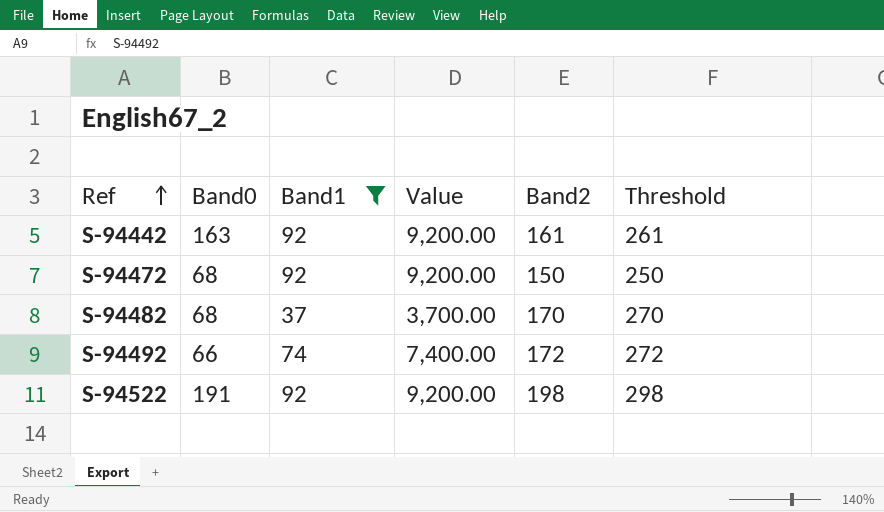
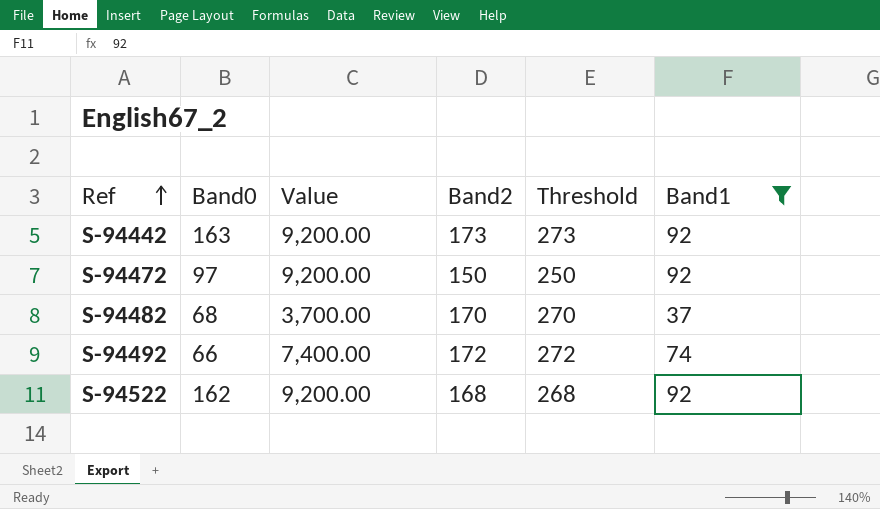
column Band1 | position: 3 -> 6
S-94442 | Band2: 161 -> 173
S-94442 | Threshold: 261 -> 273
S-94472 | Band0: 68 -> 97
S-94522 | Band0: 191 -> 162
S-94522 | Band2: 198 -> 168
S-94522 | Threshold: 298 -> 268

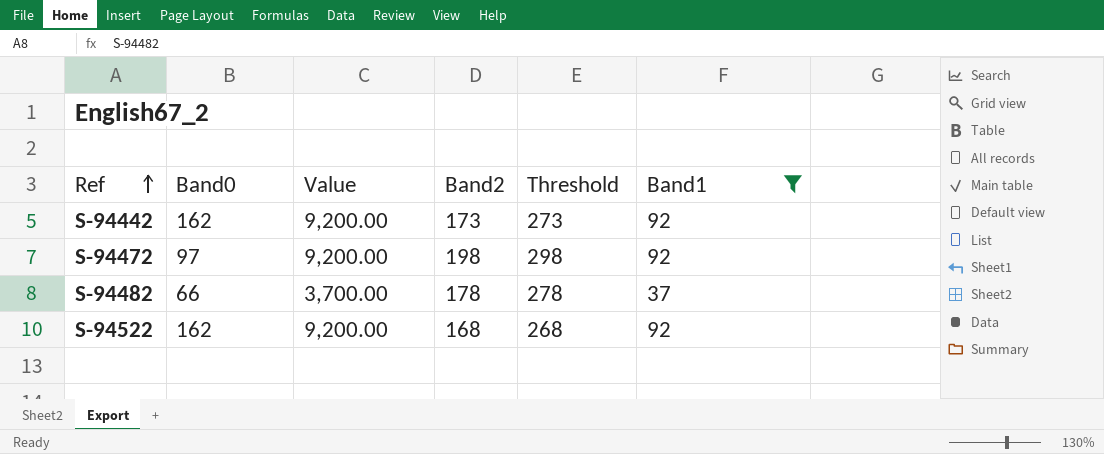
row S-94492: 66 | 7,400.00 | 172 | 272 | 74 -> none
S-94442 | Band0: 163 -> 162
S-94472 | Band2: 150 -> 198
S-94472 | Threshold: 250 -> 298
S-94482 | Band0: 68 -> 66
S-94482 | Band2: 170 -> 178
S-94482 | Threshold: 270 -> 278

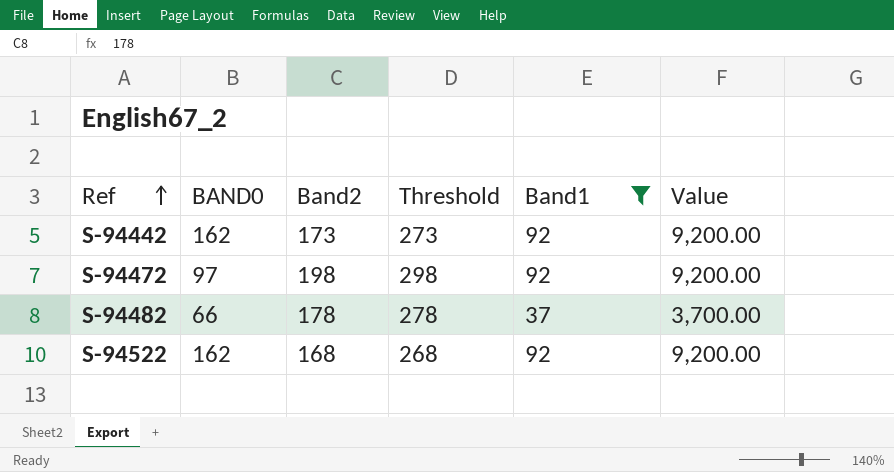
column name: Band0 -> BAND0
column Value | position: 3 -> 6

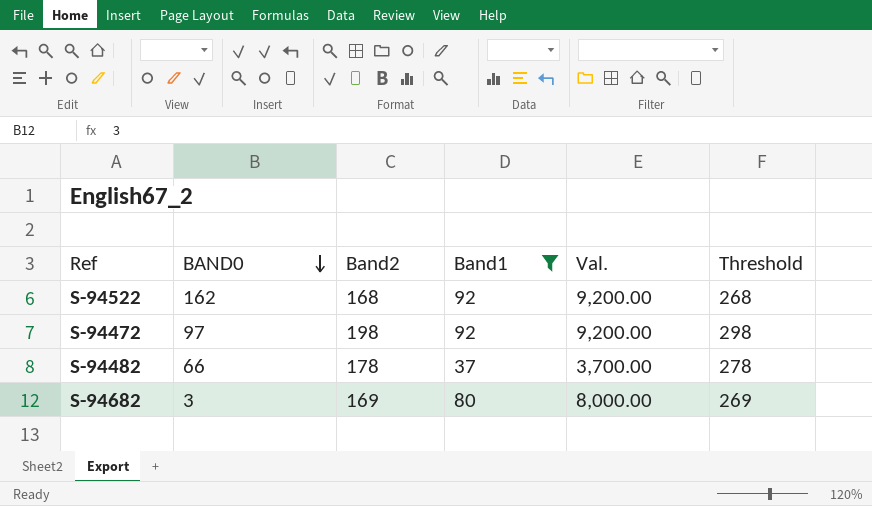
row order: Ref ascending -> BAND0 descending
column name: Value -> Val.
column Threshold | position: 4 -> 6
row S-94442: 162 | 173 | 273 | 92 | 9,200.00 -> none
row S-94682: none -> 3 | 169 | 80 | 8,000.00 | 269

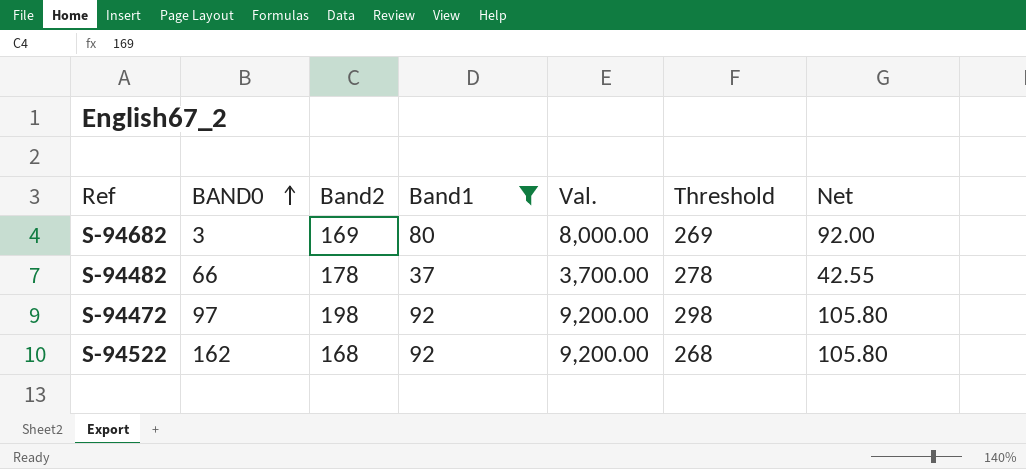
row order: BAND0 descending -> BAND0 ascending
column Net | formula: none -> [Band1] * 1.15

